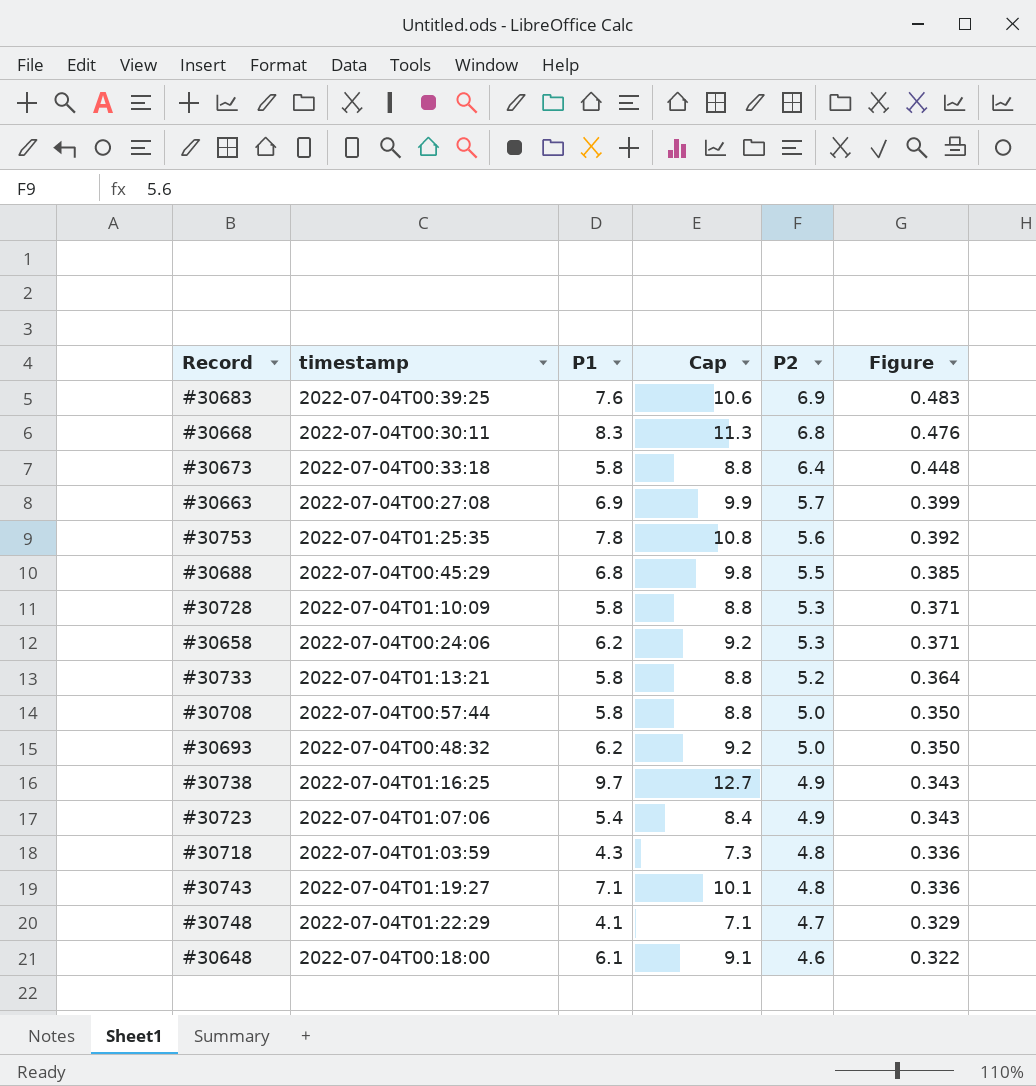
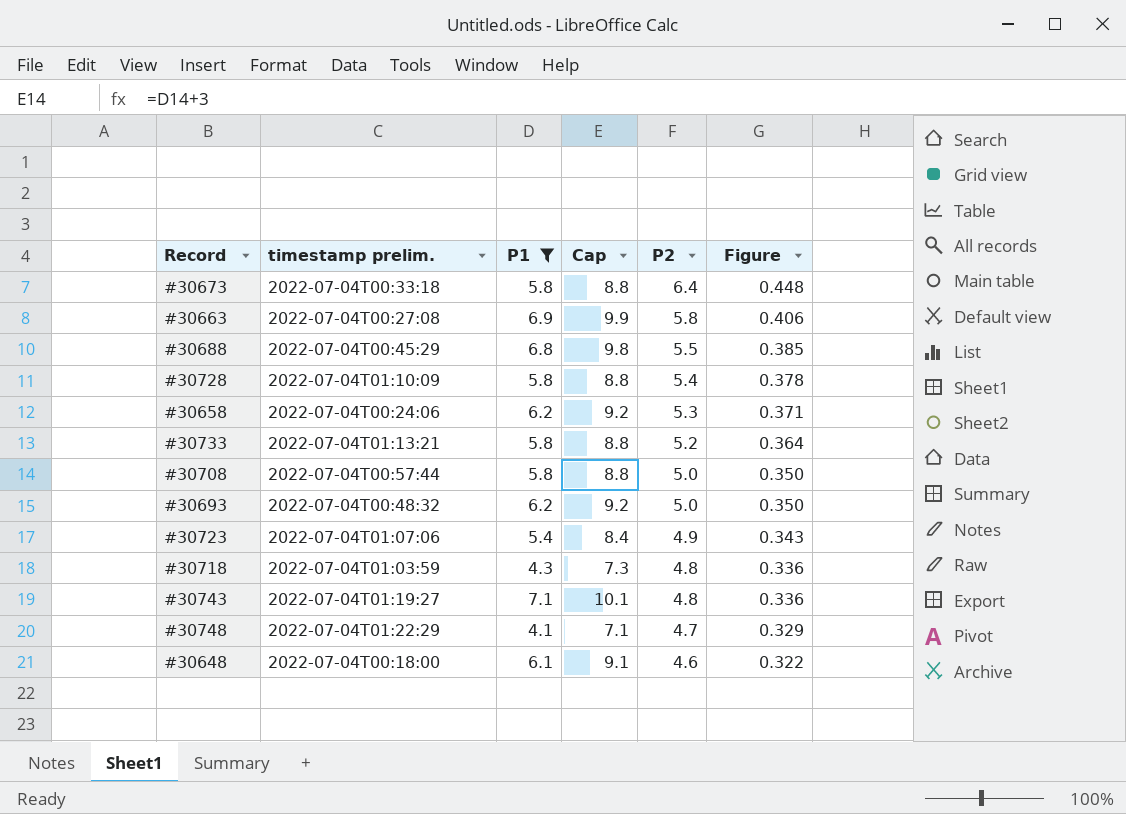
filter: none -> P1 <= 7.1
column name: timestamp -> timestamp prelim.
#30663 | P2: 5.7 -> 5.8
#30663 | Figure: 0.399 -> 0.406
#30728 | P2: 5.3 -> 5.4
#30728 | Figure: 0.371 -> 0.378

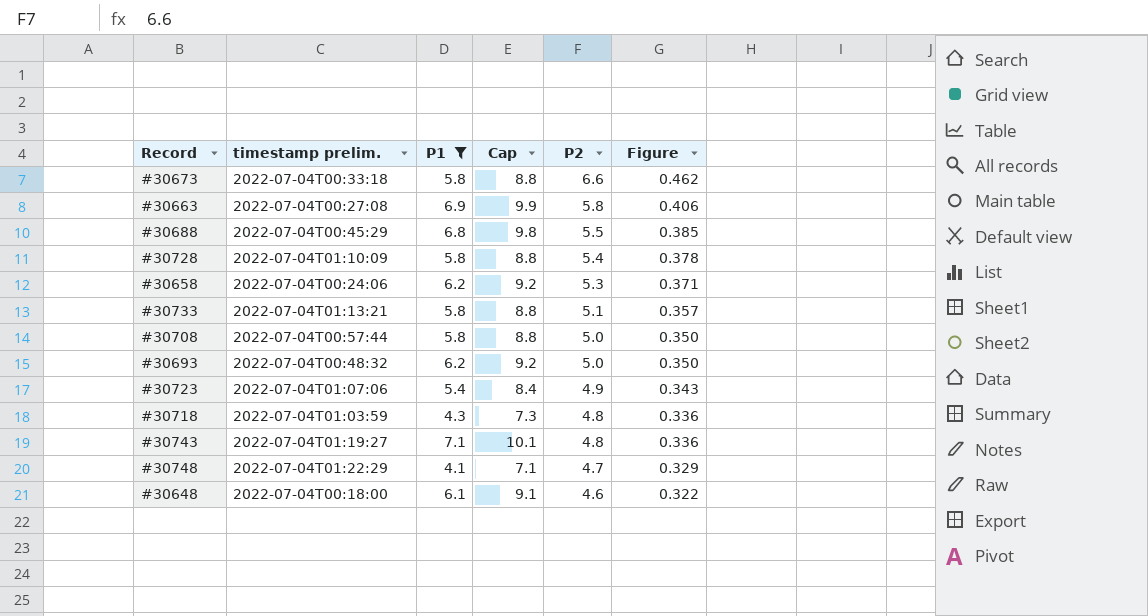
#30673 | P2: 6.4 -> 6.6
#30673 | Figure: 0.448 -> 0.462
#30733 | P2: 5.2 -> 5.1
#30733 | Figure: 0.364 -> 0.357

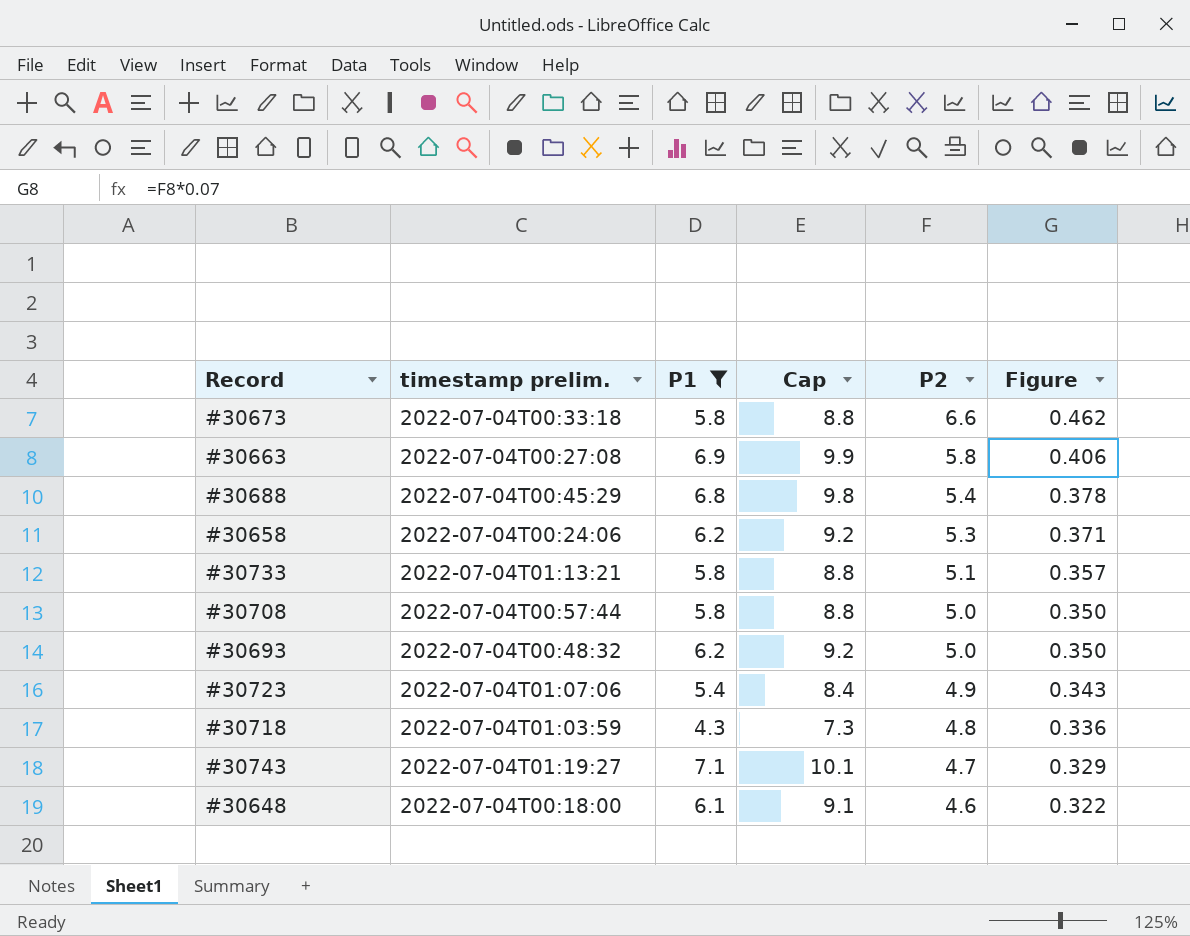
row #30728: 2022-07-04T01:10:09 | 5.8 | 8.8 | 5.4 | 0.378 -> none
row #30748: 2022-07-04T01:22:29 | 4.1 | 7.1 | 4.7 | 0.329 -> none
#30688 | P2: 5.5 -> 5.4
#30688 | Figure: 0.385 -> 0.378
#30743 | P2: 4.8 -> 4.7
#30743 | Figure: 0.336 -> 0.329

